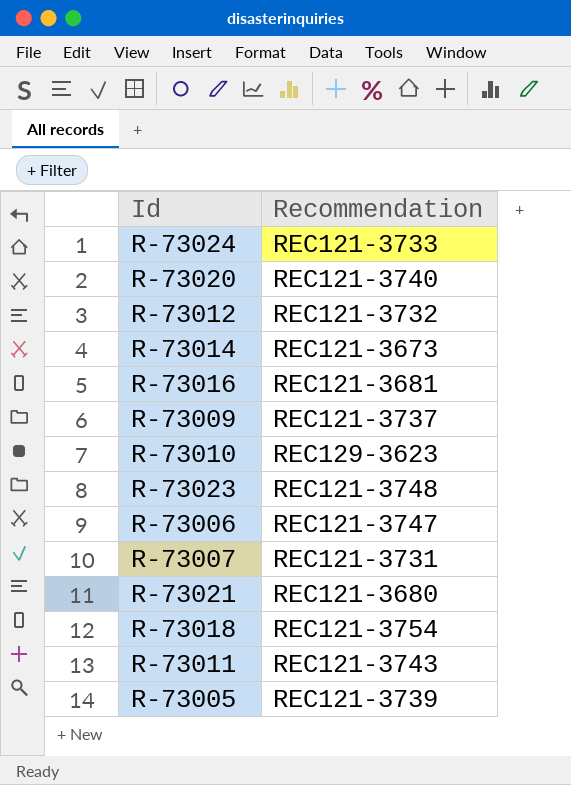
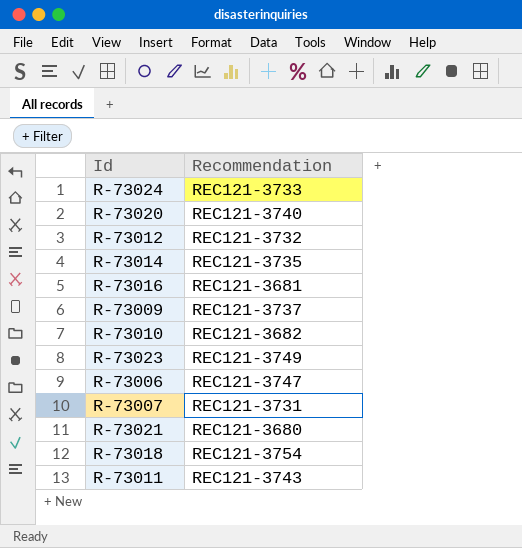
row R-73005: REC121-3739 -> none
R-73014 | Recommendation: REC121-3673 -> REC121-3735
R-73010 | Recommendation: REC129-3623 -> REC121-3682
R-73023 | Recommendation: REC121-3748 -> REC121-3749

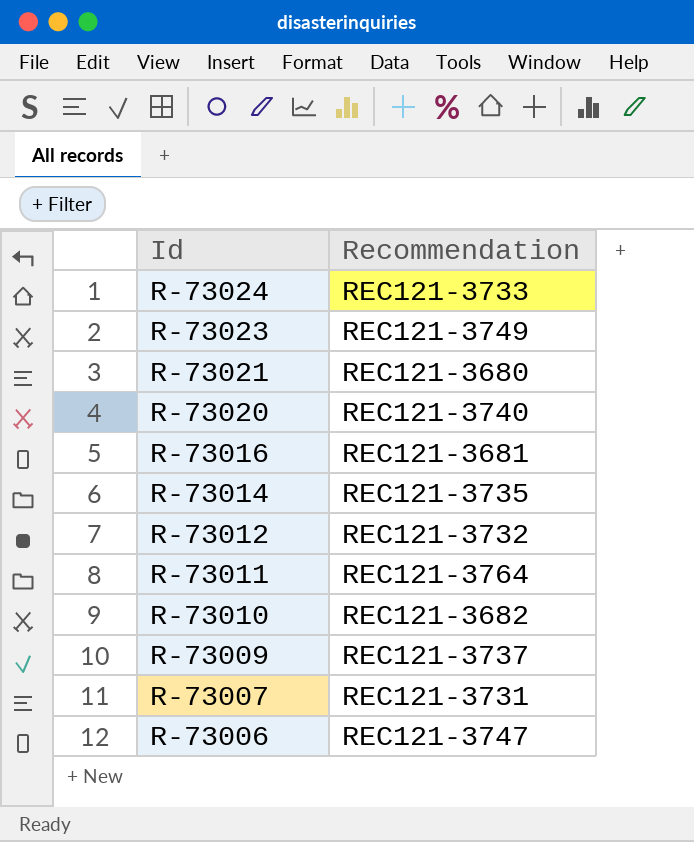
row order: none -> Id descending
row R-73018: REC121-3754 -> none
R-73011 | Recommendation: REC121-3743 -> REC121-3764

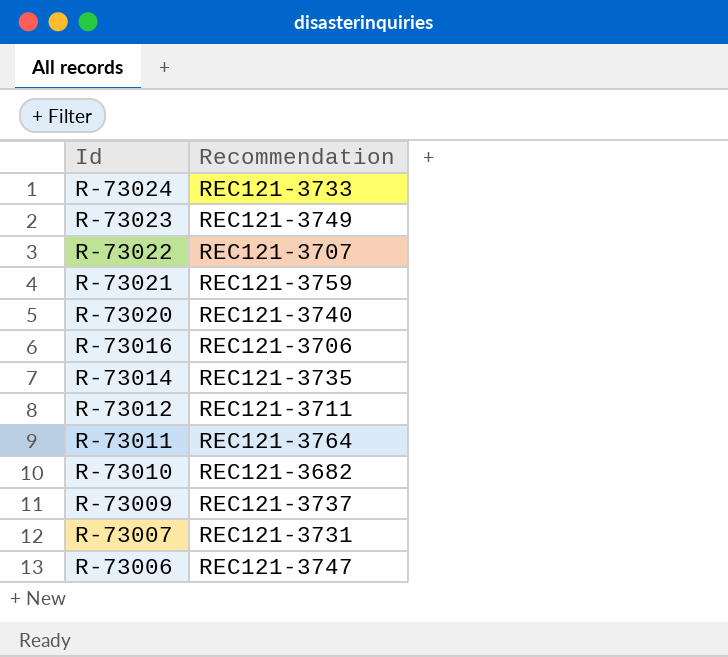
row R-73022: none -> REC121-3707
R-73021 | Recommendation: REC121-3680 -> REC121-3759
R-73016 | Recommendation: REC121-3681 -> REC121-3706
R-73012 | Recommendation: REC121-3732 -> REC121-3711

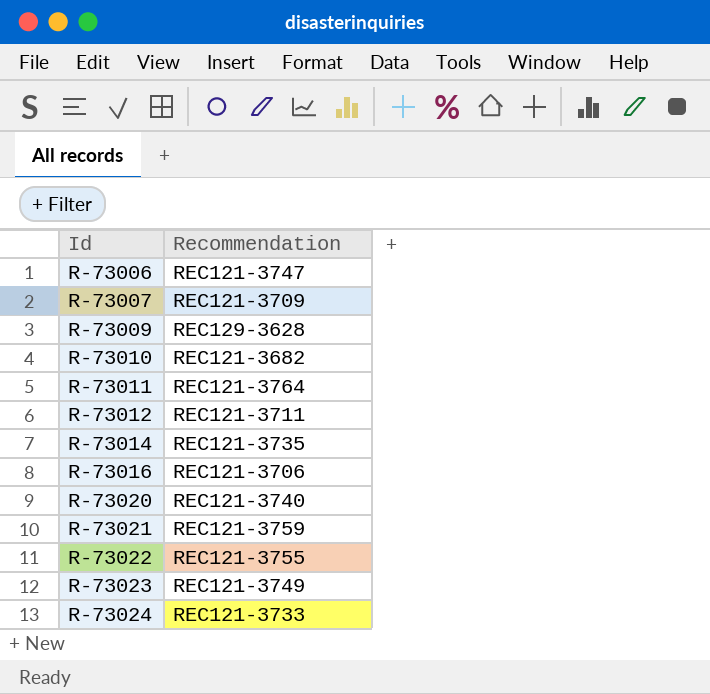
row order: Id descending -> Id ascending
R-73007 | Recommendation: REC121-3731 -> REC121-3709
R-73009 | Recommendation: REC121-3737 -> REC129-3628
R-73022 | Recommendation: REC121-3707 -> REC121-3755

